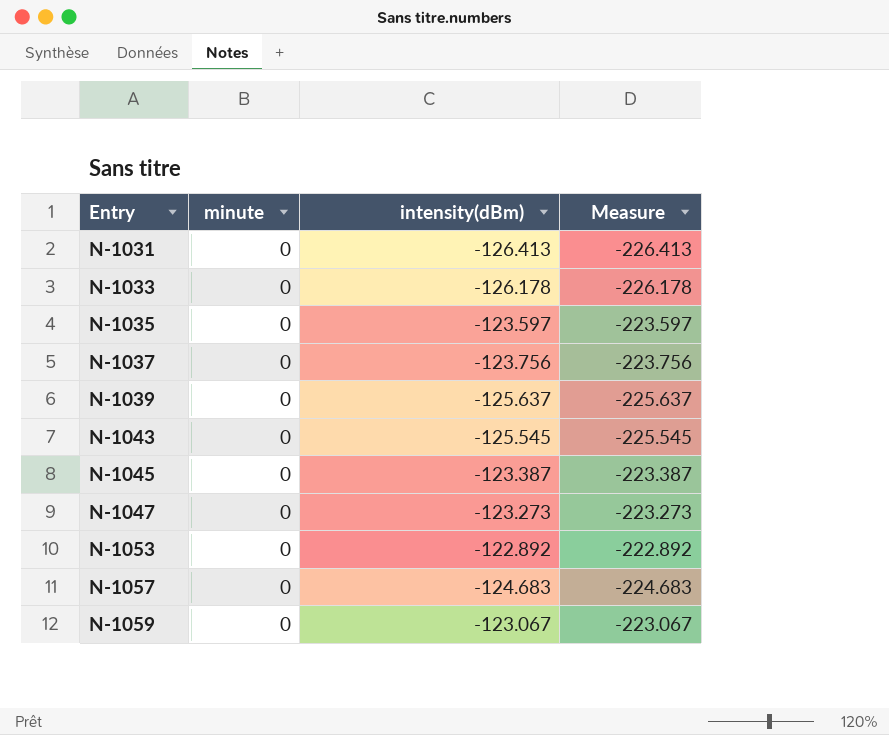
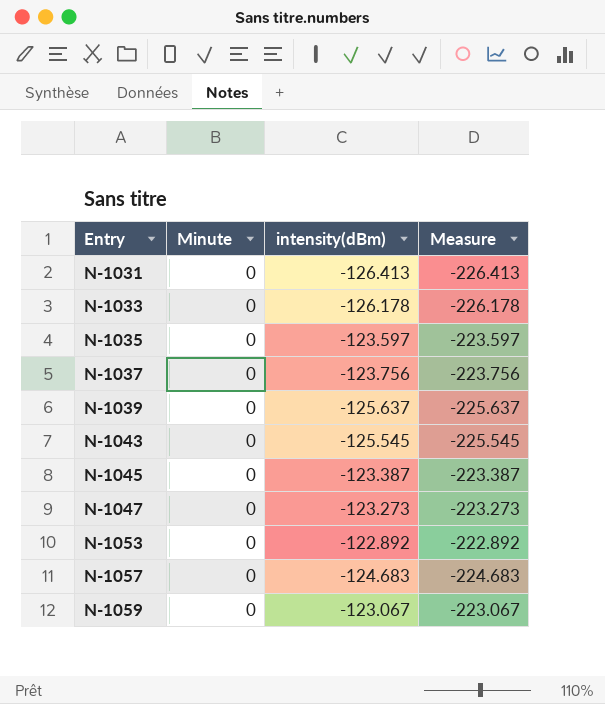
column name: minute -> Minute

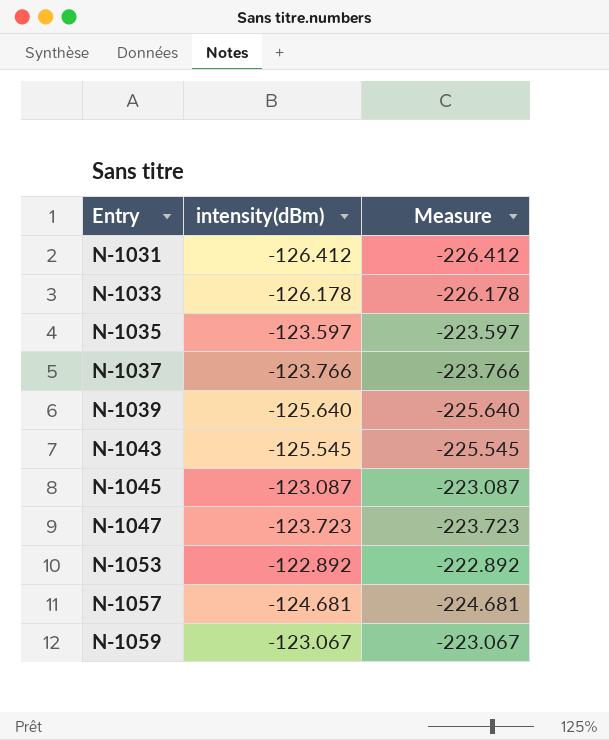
column Minute | position: 2 -> none
N-1031 | intensity(dBm): -126.413 -> -126.412
N-1031 | Measure: -226.413 -> -226.412
N-1037 | intensity(dBm): -123.756 -> -123.766
N-1037 | Measure: -223.756 -> -223.766
N-1039 | intensity(dBm): -125.637 -> -125.640
N-1039 | Measure: -225.637 -> -225.640
N-1045 | intensity(dBm): -123.387 -> -123.087
N-1045 | Measure: -223.387 -> -223.087
N-1047 | intensity(dBm): -123.273 -> -123.723
N-1047 | Measure: -223.273 -> -223.723
N-1057 | intensity(dBm): -124.683 -> -124.681
N-1057 | Measure: -224.683 -> -224.681

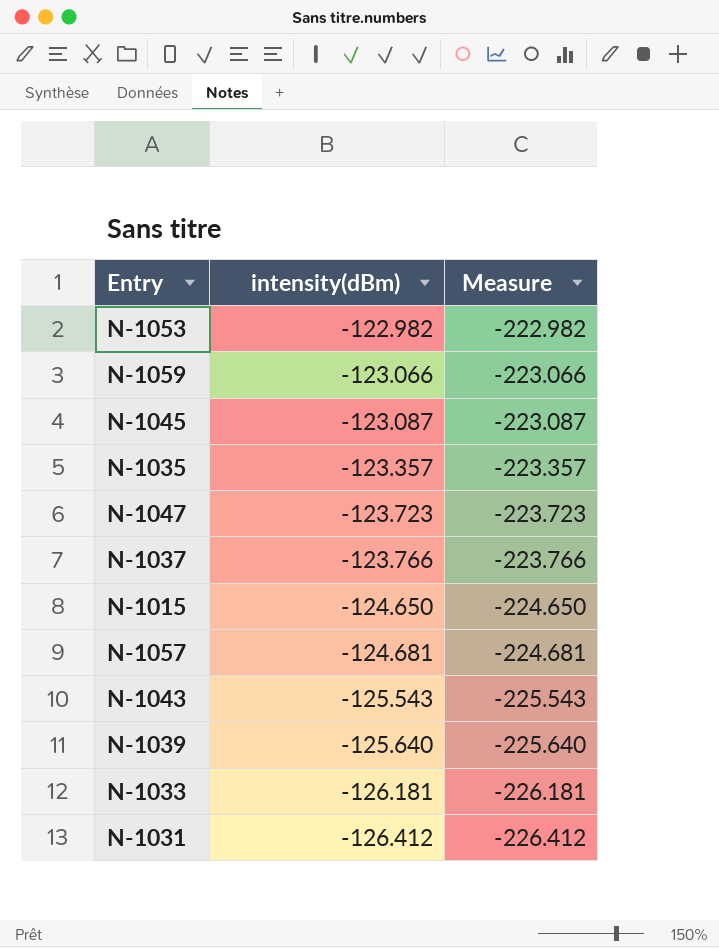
row order: Entry ascending -> intensity(dBm) descending
N-1053 | intensity(dBm): -122.892 -> -122.982
N-1053 | Measure: -222.892 -> -222.982
N-1059 | intensity(dBm): -123.067 -> -123.066
N-1059 | Measure: -223.067 -> -223.066
N-1035 | intensity(dBm): -123.597 -> -123.357
N-1035 | Measure: -223.597 -> -223.357
row N-1015: none -> -124.650 | -224.650
N-1043 | intensity(dBm): -125.545 -> -125.543
N-1043 | Measure: -225.545 -> -225.543
N-1033 | intensity(dBm): -126.178 -> -126.181
N-1033 | Measure: -226.178 -> -226.181

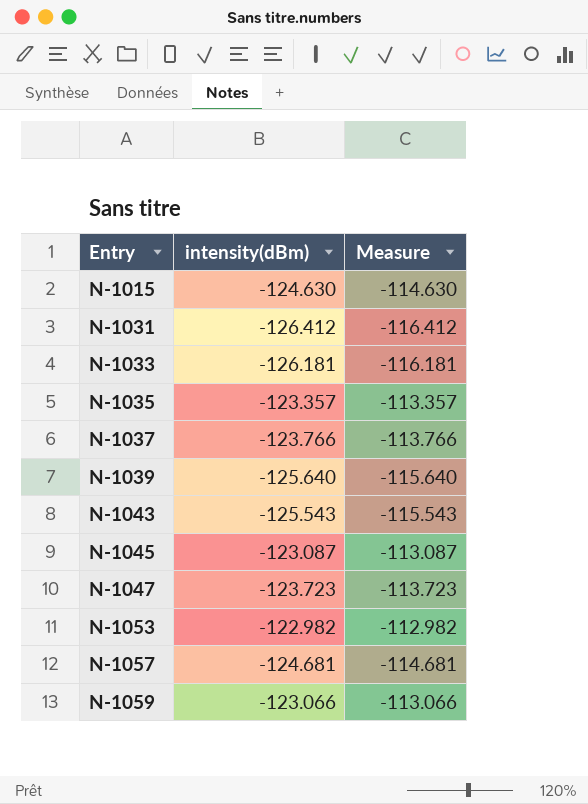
row order: intensity(dBm) descending -> Entry ascending
column Measure | formula: [intensity(dBm)] - 100 -> [intensity(dBm)] + 10
N-1015 | intensity(dBm): -124.650 -> -124.630

